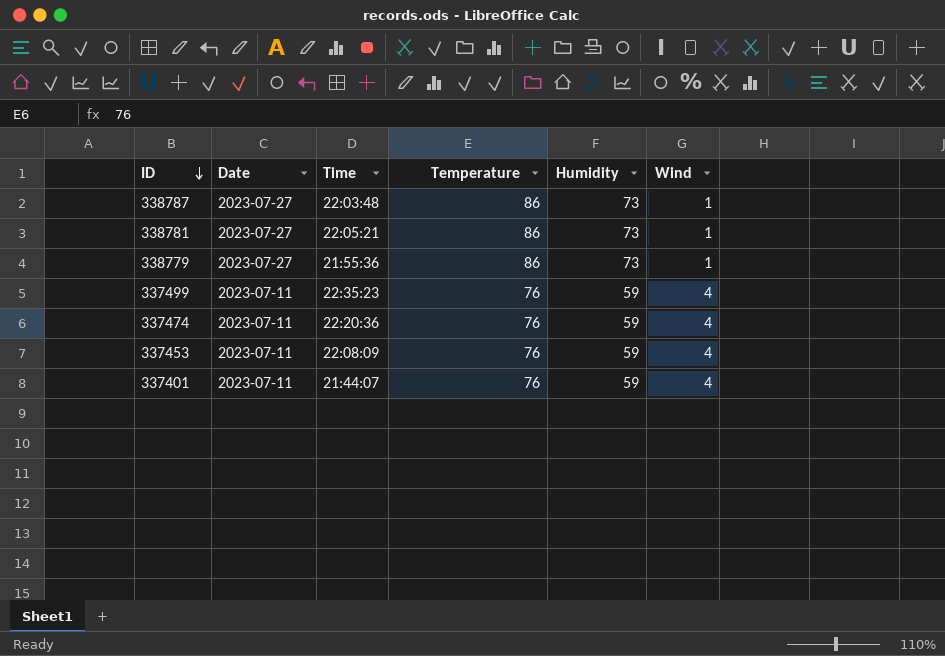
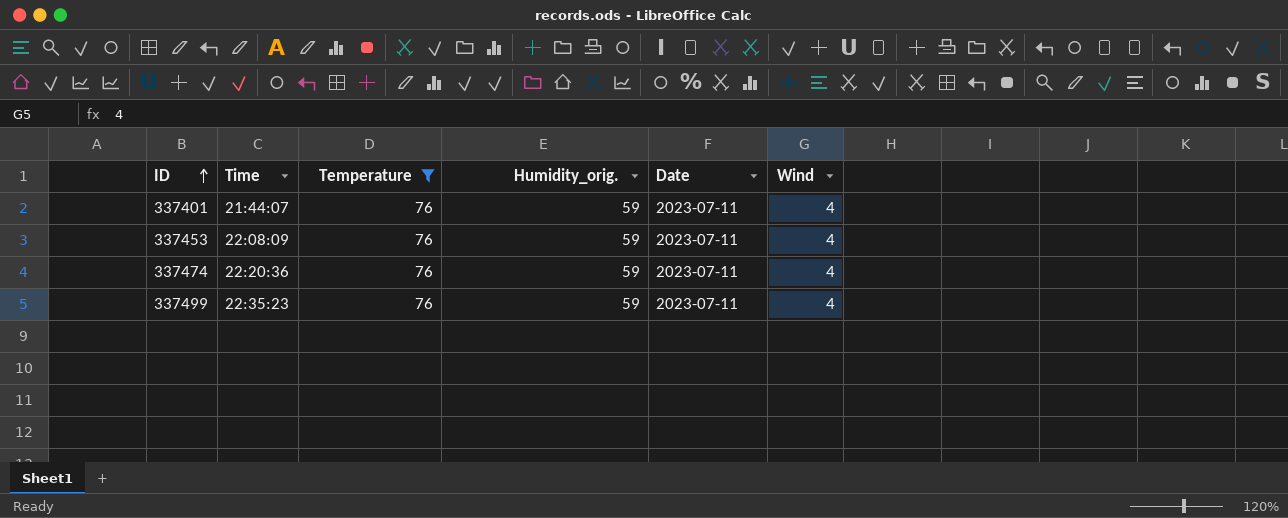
filter: none -> Temperature = 76
row order: ID descending -> ID ascending
column name: Humidity -> Humidity_orig.
column Date | position: 2 -> 5

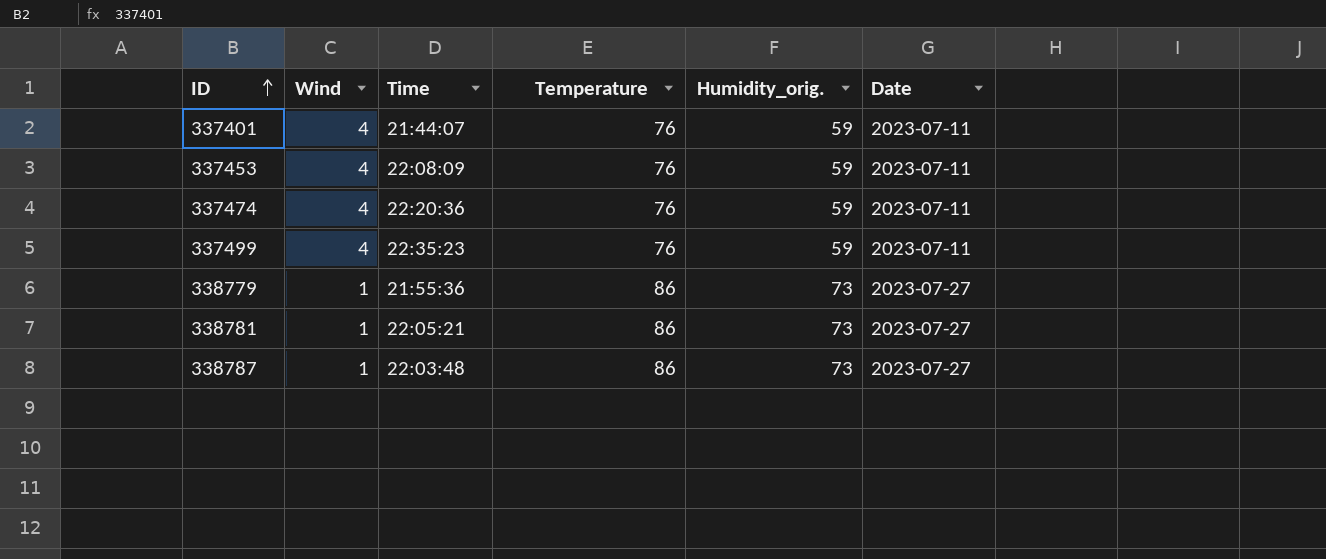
filter: Temperature = 76 -> none
column Wind | position: 6 -> 2

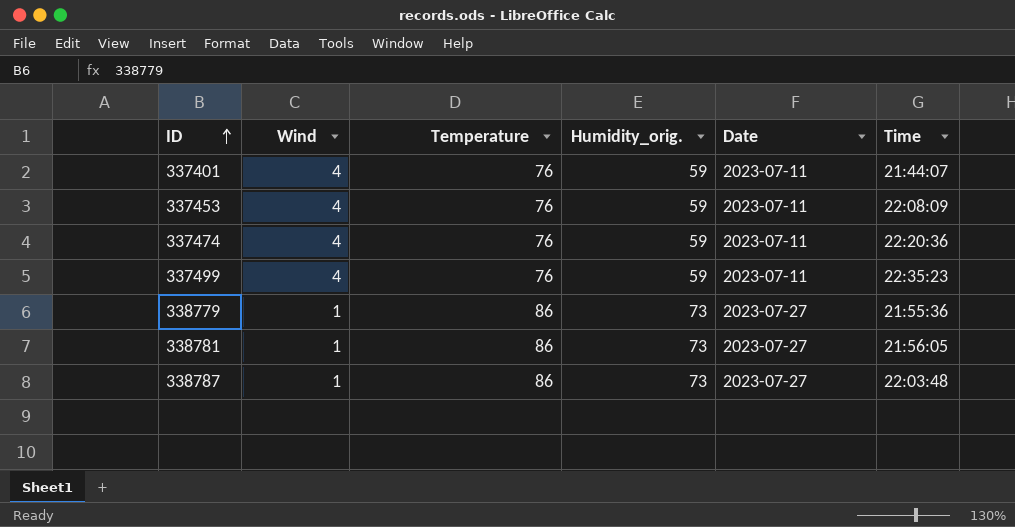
column Time | position: 3 -> 6
338781 | Time: 22:05:21 -> 21:56:05

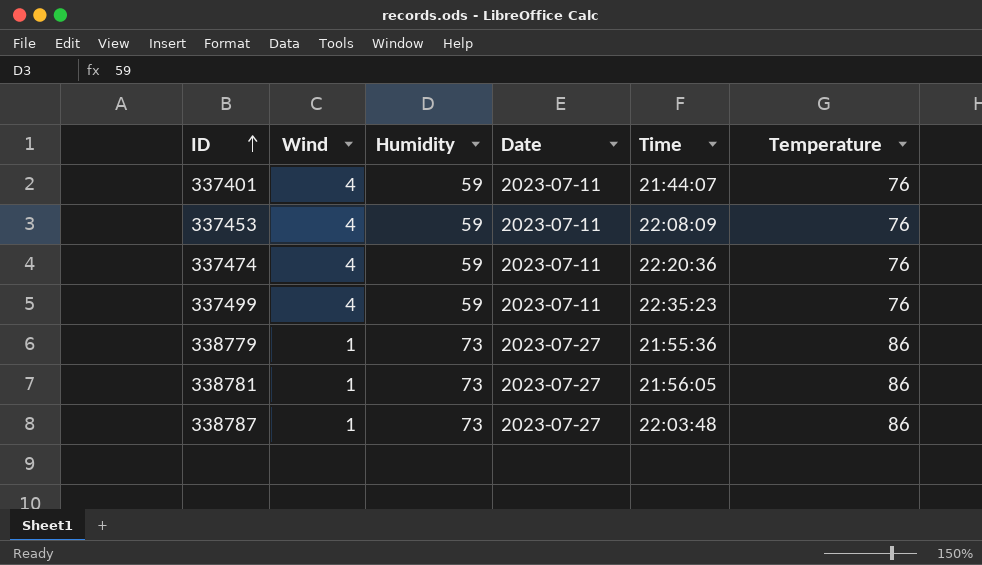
column name: Humidity_orig. -> Humidity
column Temperature | position: 3 -> 6

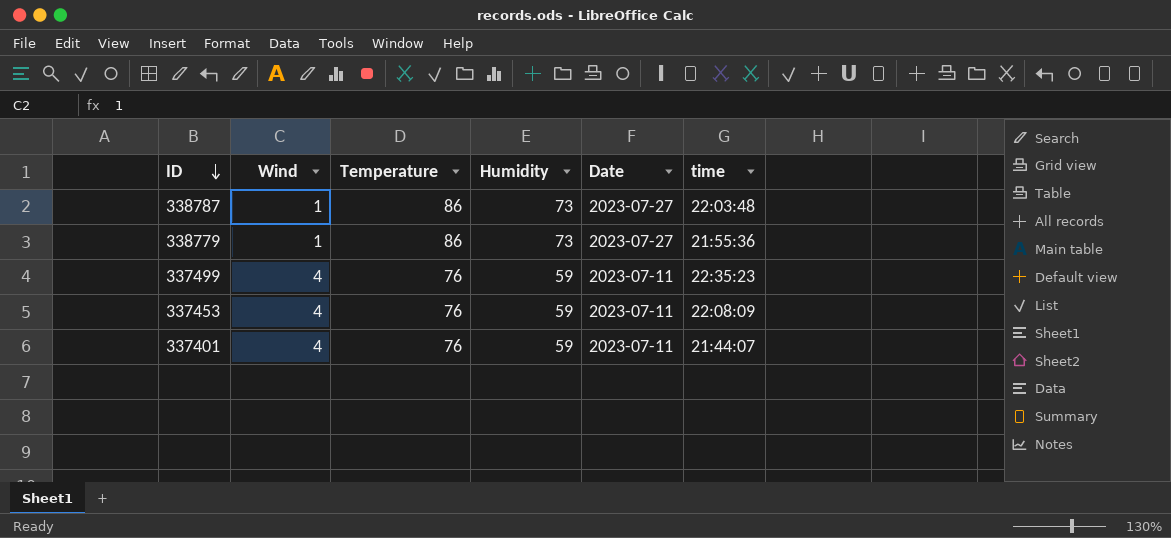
row order: ID ascending -> ID descending
column Temperature | position: 6 -> 3
column name: Time -> time
row 337474: 4 | 59 | 2023-07-11 | 22:20:36 | 76 -> none
row 338781: 1 | 73 | 2023-07-27 | 21:56:05 | 86 -> none

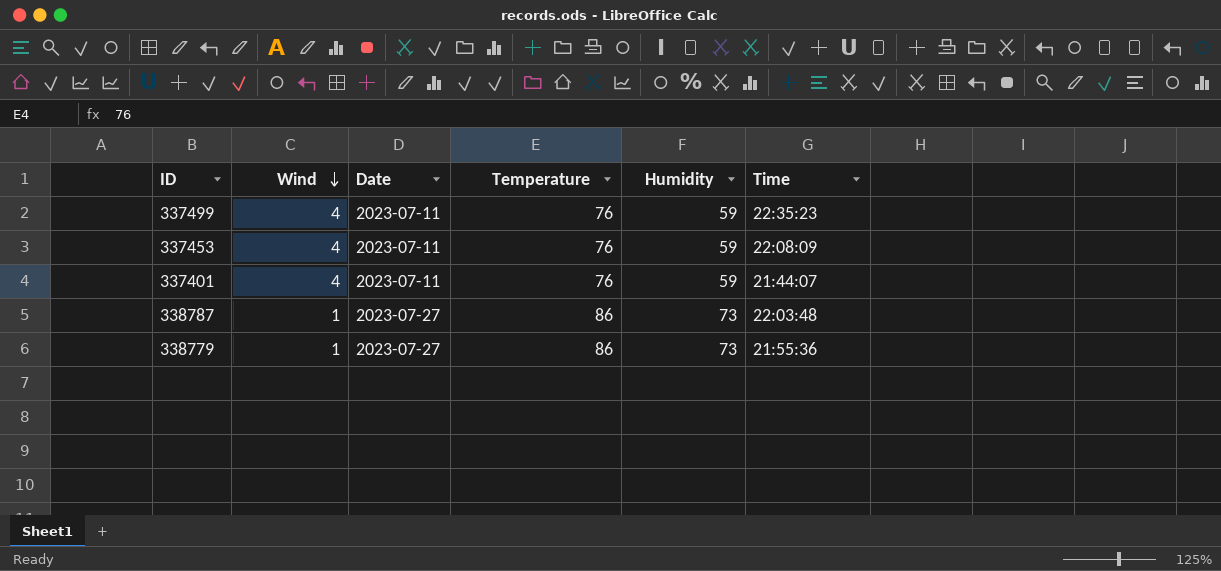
row order: ID descending -> Wind descending
column Date | position: 5 -> 3
column name: time -> Time

